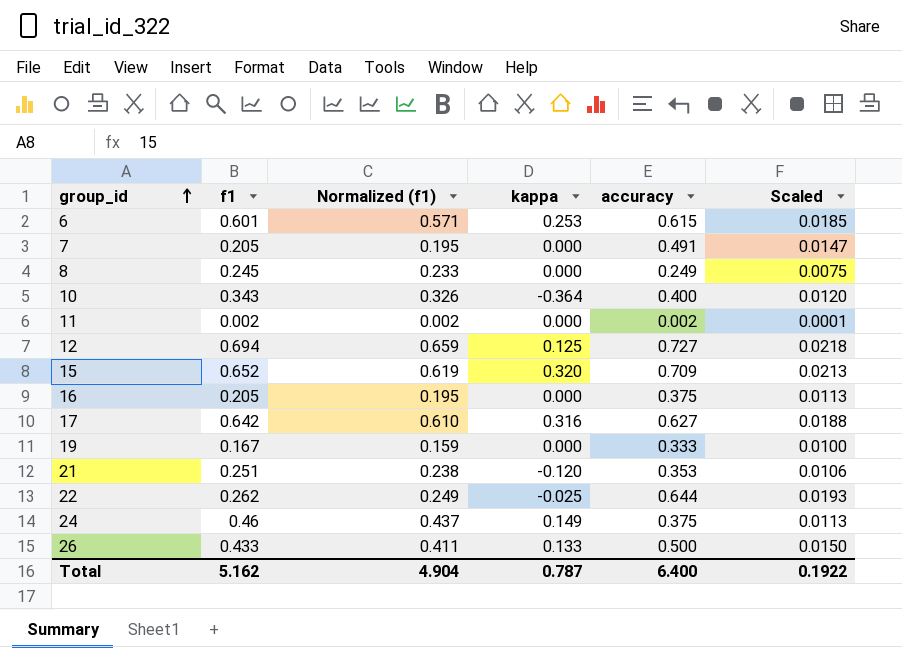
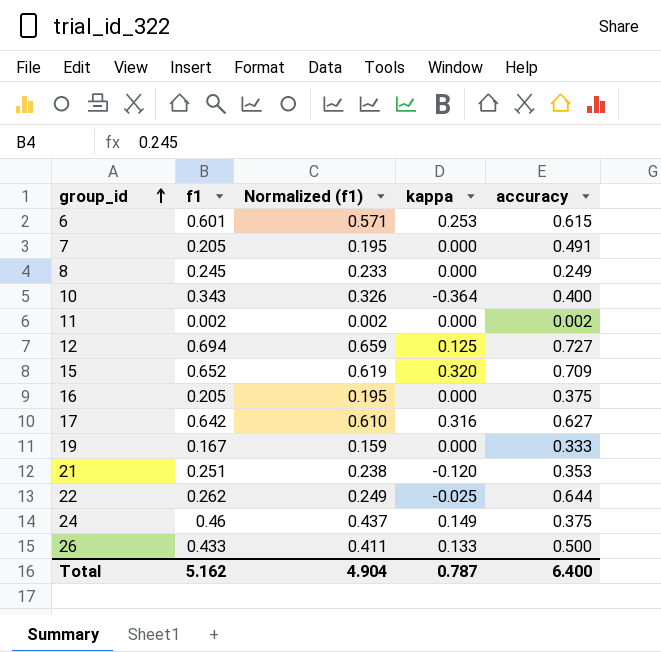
column Scaled | formula: [accuracy] * 0.03 -> none

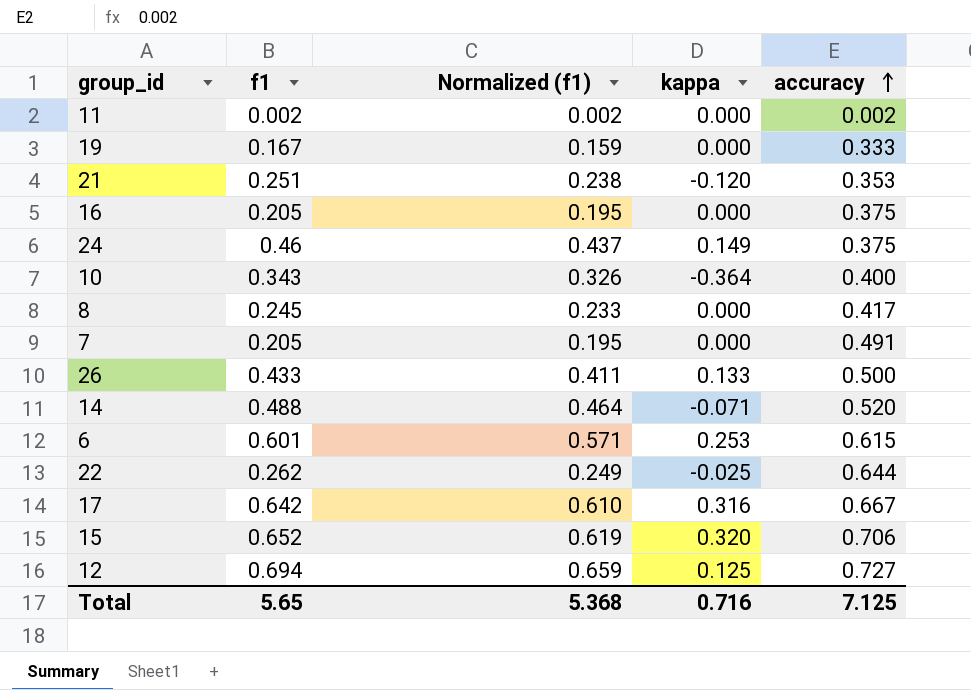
row order: group_id ascending -> accuracy ascending
8 | accuracy: 0.249 -> 0.417
row 14: none -> 0.488 | 0.464 | -0.071 | 0.520
17 | accuracy: 0.627 -> 0.667
15 | accuracy: 0.709 -> 0.706
Total | f1: 5.162 -> 5.65
Total | Normalized (f1): 4.904 -> 5.368
Total | kappa: 0.787 -> 0.716
Total | accuracy: 6.400 -> 7.125

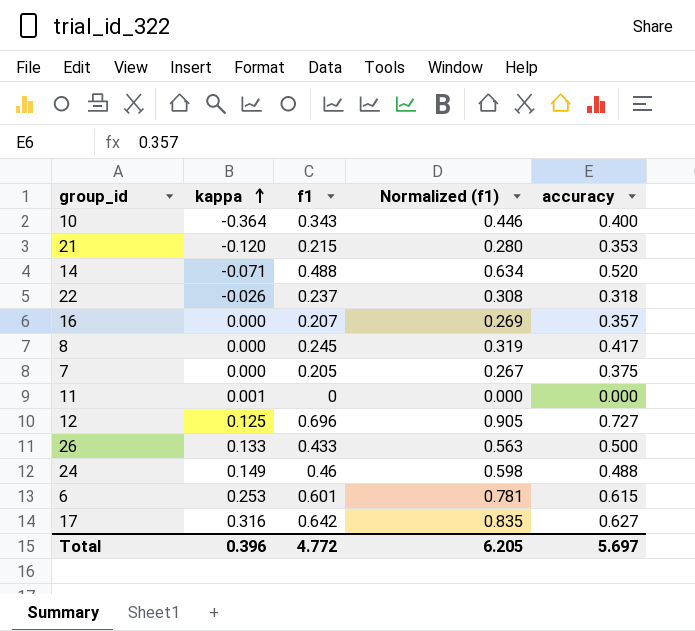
row order: accuracy ascending -> kappa ascending
column kappa | position: 4 -> 2
column Normalized (f1) | formula: [f1] * 0.95 -> [f1] * 1.3
row 19: 0.167 | 0.159 | 0.000 | 0.333 -> none
row 15: 0.652 | 0.619 | 0.320 | 0.706 -> none
21 | f1: 0.251 -> 0.215
22 | kappa: -0.025 -> -0.026
22 | f1: 0.262 -> 0.237
22 | accuracy: 0.644 -> 0.318
16 | f1: 0.205 -> 0.207
16 | accuracy: 0.375 -> 0.357
7 | accuracy: 0.491 -> 0.375
11 | kappa: 0.000 -> 0.001
11 | f1: 0.002 -> 0
11 | accuracy: 0.002 -> 0.000
12 | f1: 0.694 -> 0.696
24 | accuracy: 0.375 -> 0.488
17 | accuracy: 0.667 -> 0.627
Total | kappa: 0.716 -> 0.396
Total | f1: 5.65 -> 4.772
Total | Normalized (f1): 5.368 -> 6.205
Total | accuracy: 7.125 -> 5.697

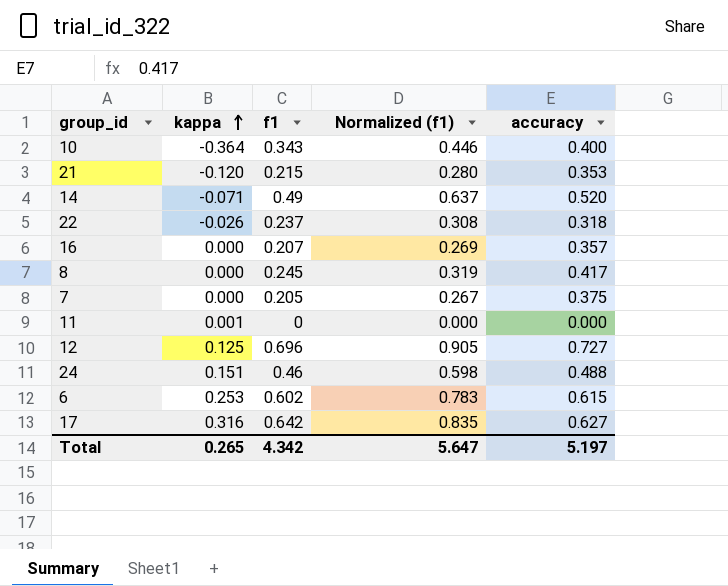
row 26: 0.133 | 0.433 | 0.563 | 0.500 -> none
14 | f1: 0.488 -> 0.49
14 | Normalized (f1): 0.634 -> 0.637
24 | kappa: 0.149 -> 0.151
6 | f1: 0.601 -> 0.602
6 | Normalized (f1): 0.781 -> 0.783
Total | kappa: 0.396 -> 0.265
Total | f1: 4.772 -> 4.342
Total | Normalized (f1): 6.205 -> 5.647
Total | accuracy: 5.697 -> 5.197

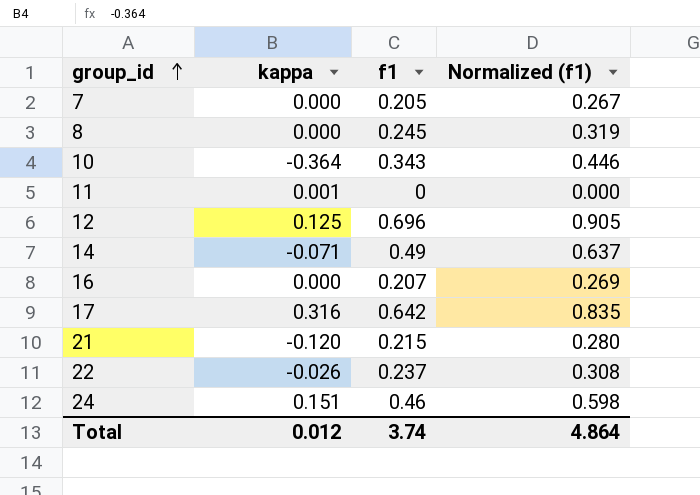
row order: kappa ascending -> group_id ascending
column accuracy | position: 5 -> none
row 6: 0.253 | 0.602 | 0.783 | 0.615 -> none
Total | kappa: 0.265 -> 0.012
Total | f1: 4.342 -> 3.74
Total | Normalized (f1): 5.647 -> 4.864

